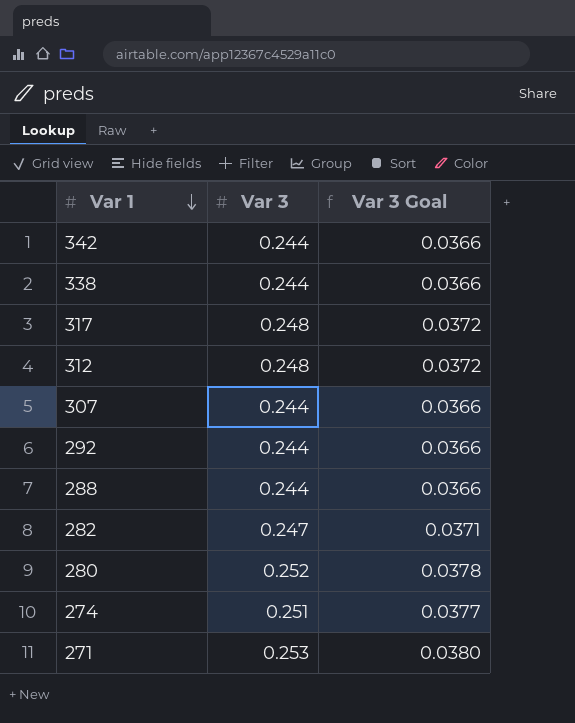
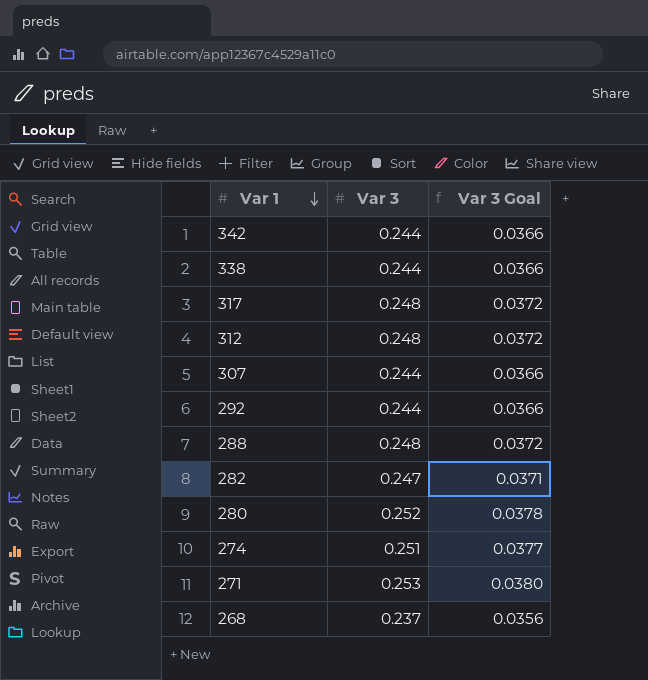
288 | Var 3: 0.244 -> 0.248
288 | Var 3 Goal: 0.0366 -> 0.0372
row 268: none -> 0.237 | 0.0356

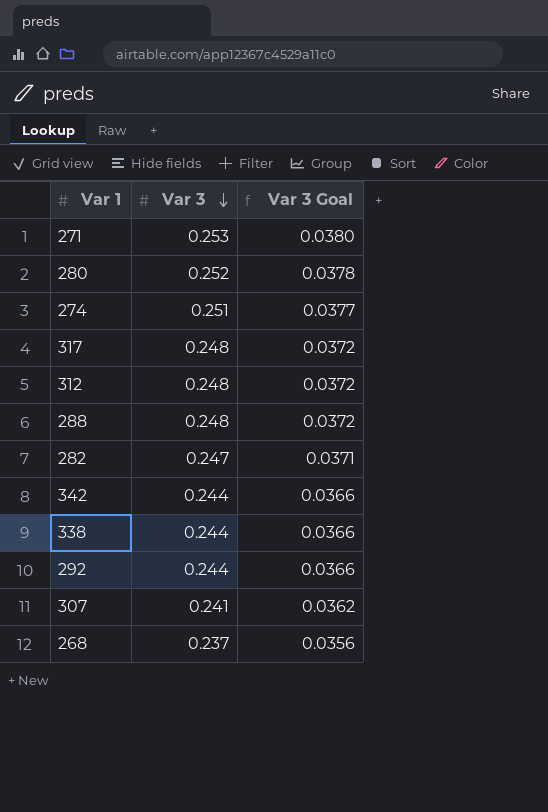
row order: Var 1 descending -> Var 3 descending
307 | Var 3: 0.244 -> 0.241
307 | Var 3 Goal: 0.0366 -> 0.0362

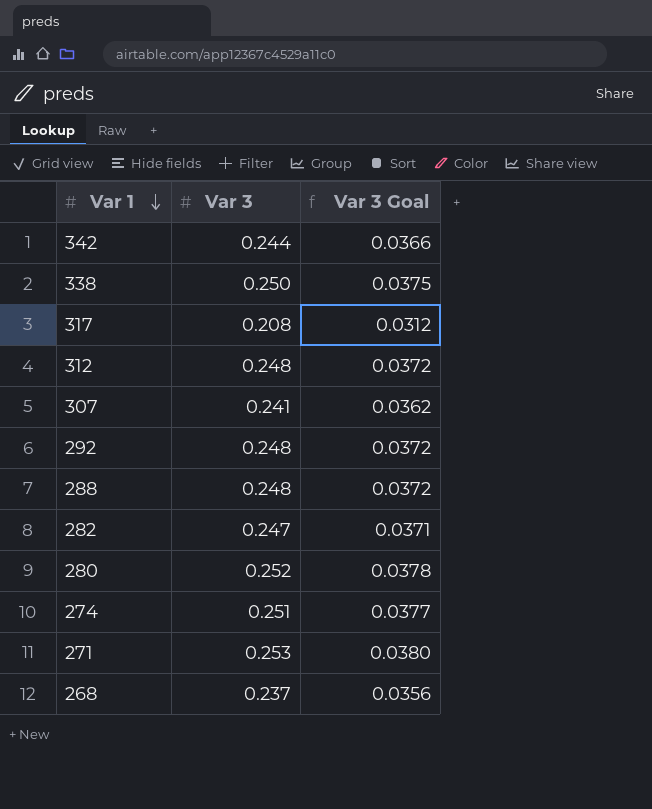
row order: Var 3 descending -> Var 1 descending
338 | Var 3: 0.244 -> 0.250
338 | Var 3 Goal: 0.0366 -> 0.0375
317 | Var 3: 0.248 -> 0.208
317 | Var 3 Goal: 0.0372 -> 0.0312
292 | Var 3: 0.244 -> 0.248
292 | Var 3 Goal: 0.0366 -> 0.0372

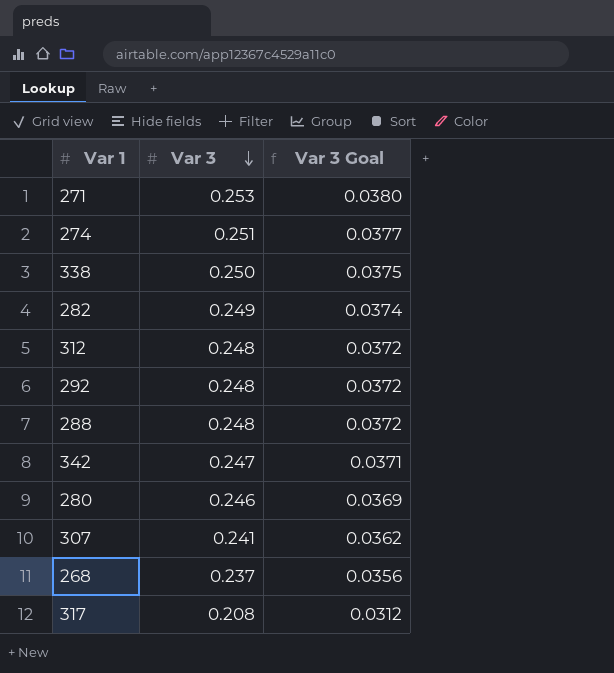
row order: Var 1 descending -> Var 3 descending
282 | Var 3: 0.247 -> 0.249
282 | Var 3 Goal: 0.0371 -> 0.0374
342 | Var 3: 0.244 -> 0.247
342 | Var 3 Goal: 0.0366 -> 0.0371
280 | Var 3: 0.252 -> 0.246
280 | Var 3 Goal: 0.0378 -> 0.0369

